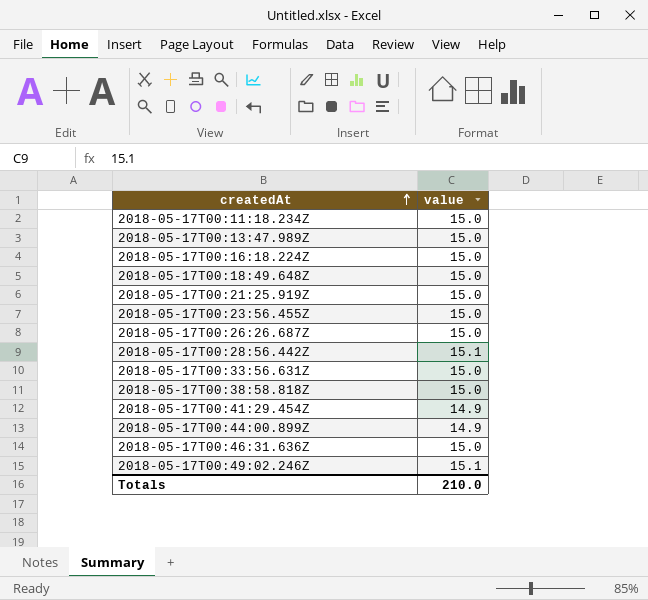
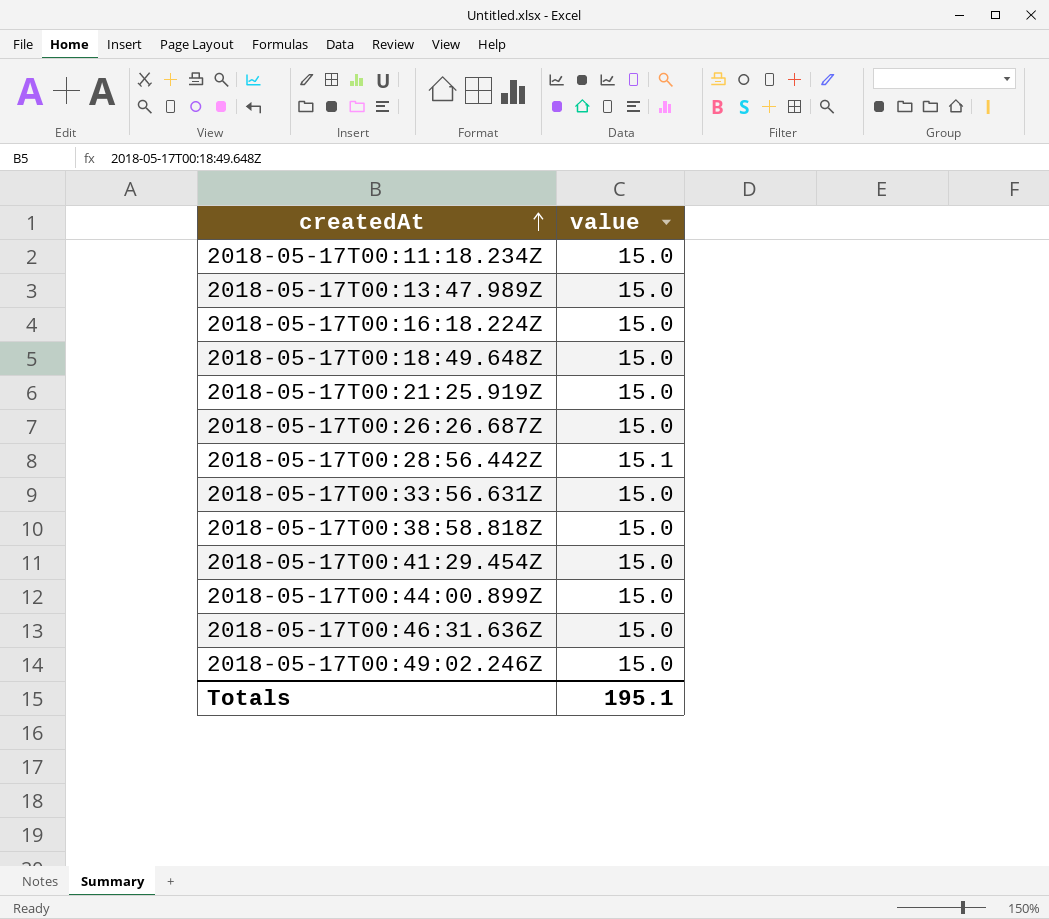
row 2018-05-17T00:23:56.455Z: 15.0 -> none
2018-05-17T00:41:29.454Z | value: 14.9 -> 15.0
2018-05-17T00:44:00.899Z | value: 14.9 -> 15.0
2018-05-17T00:49:02.246Z | value: 15.1 -> 15.0
Totals | value: 210.0 -> 195.1

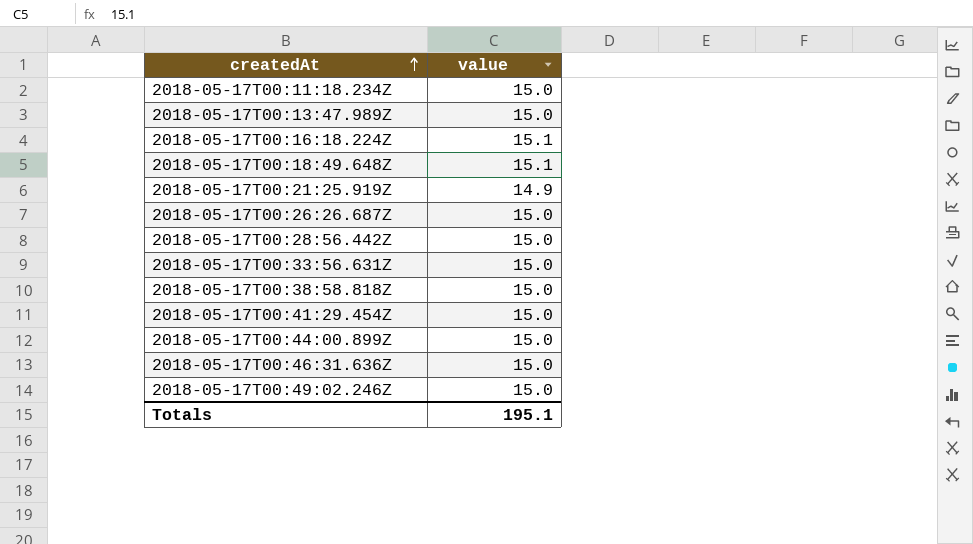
2018-05-17T00:16:18.224Z | value: 15.0 -> 15.1
2018-05-17T00:18:49.648Z | value: 15.0 -> 15.1
2018-05-17T00:21:25.919Z | value: 15.0 -> 14.9
2018-05-17T00:28:56.442Z | value: 15.1 -> 15.0

